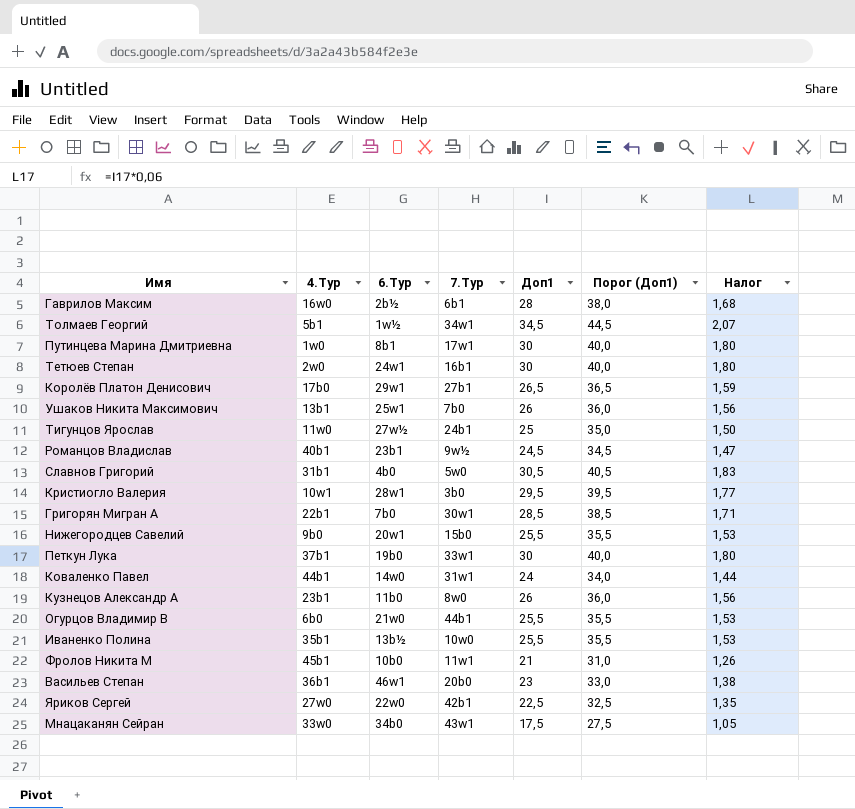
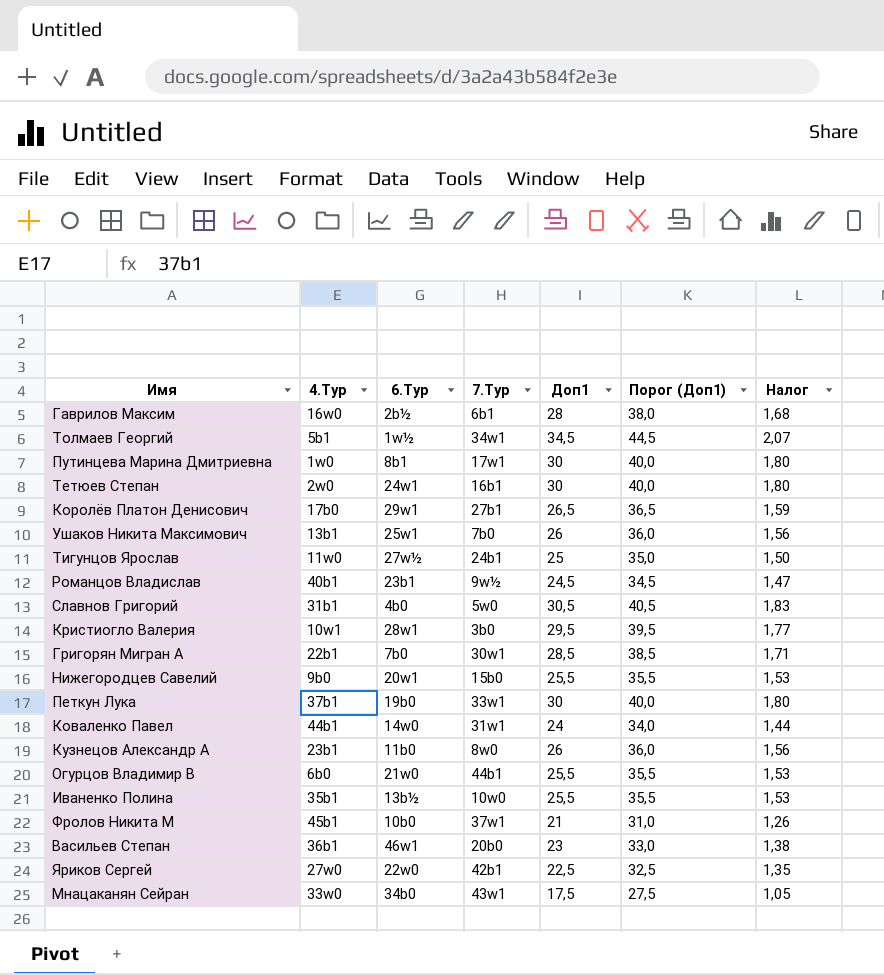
Фролов Никита М | 7.Тур: 11w1 -> 37w1

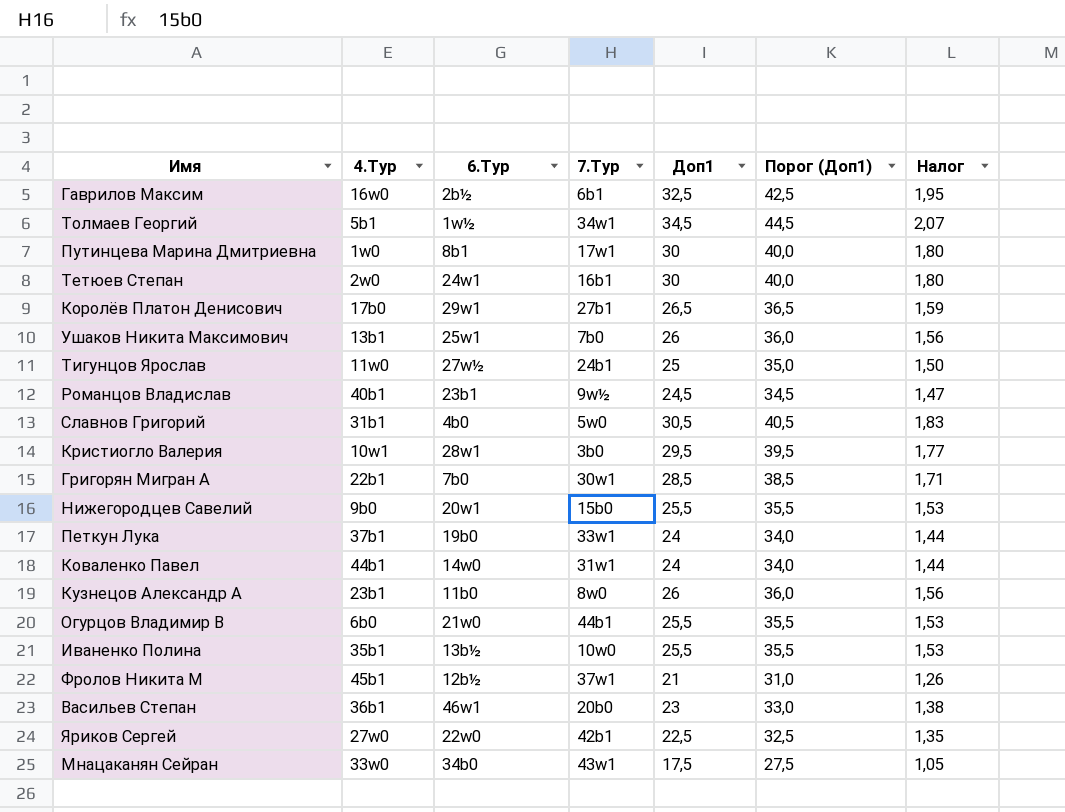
Гаврилов Максим | Доп1: 28 -> 32,5
Гаврилов Максим | Порог (Доп1): 38,0 -> 42,5
Гаврилов Максим | Налог: 1,68 -> 1,95
Петкун Лука | Доп1: 30 -> 24
Петкун Лука | Порог (Доп1): 40,0 -> 34,0
Петкун Лука | Налог: 1,80 -> 1,44
Фролов Никита М | 6.Тур: 10b0 -> 12b½

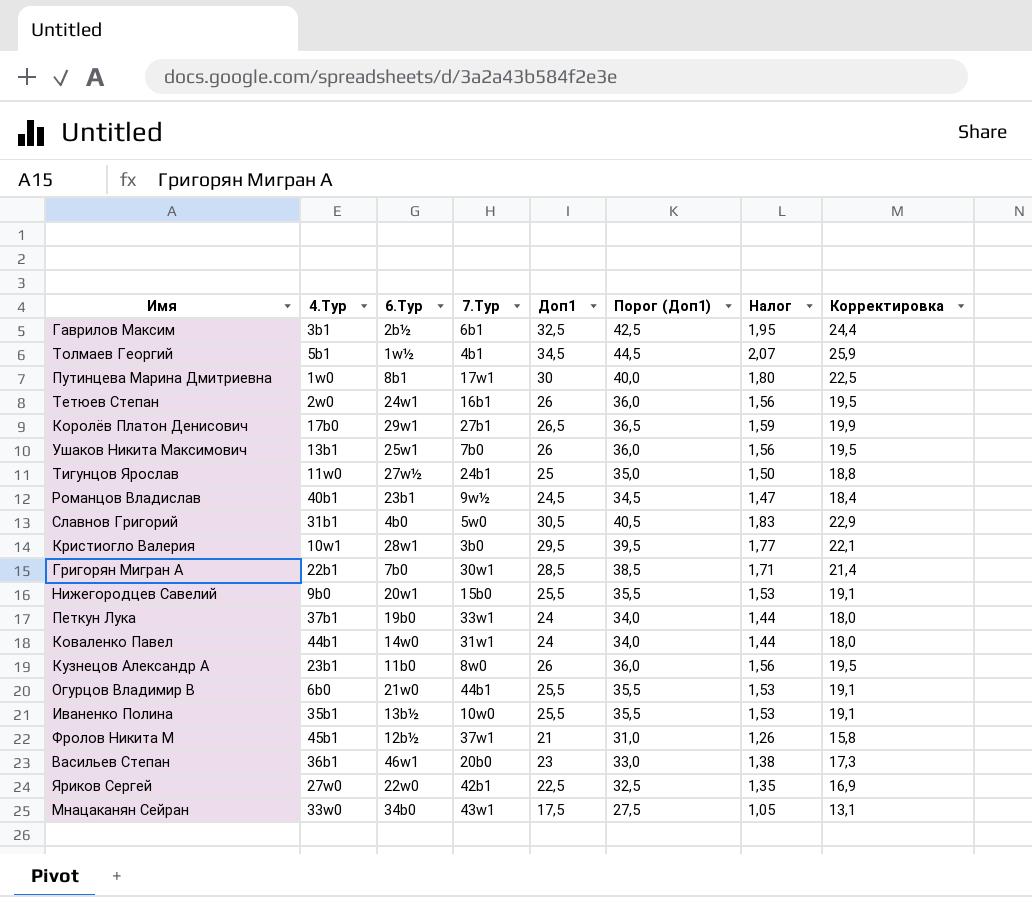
column Корректировка | formula: none -> [Доп1] * 0,75
Гаврилов Максим | 4.Тур: 16w0 -> 3b1
Толмаев Георгий | 7.Тур: 34w1 -> 4b1
Тетюев Степан | Доп1: 30 -> 26
Тетюев Степан | Порог (Доп1): 40,0 -> 36,0
Тетюев Степан | Налог: 1,80 -> 1,56

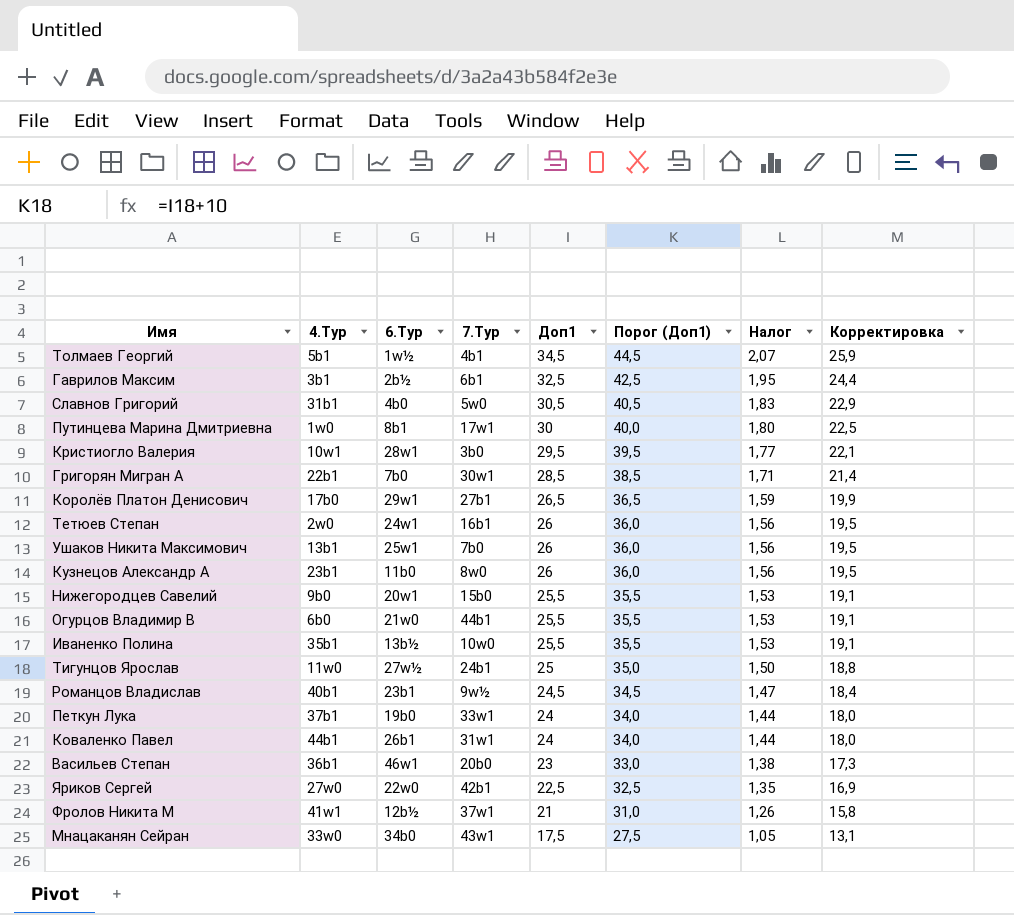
row order: none -> Доп1 descending
Коваленко Павел | 6.Тур: 14w0 -> 26b1
Фролов Никита М | 4.Тур: 45b1 -> 41w1

